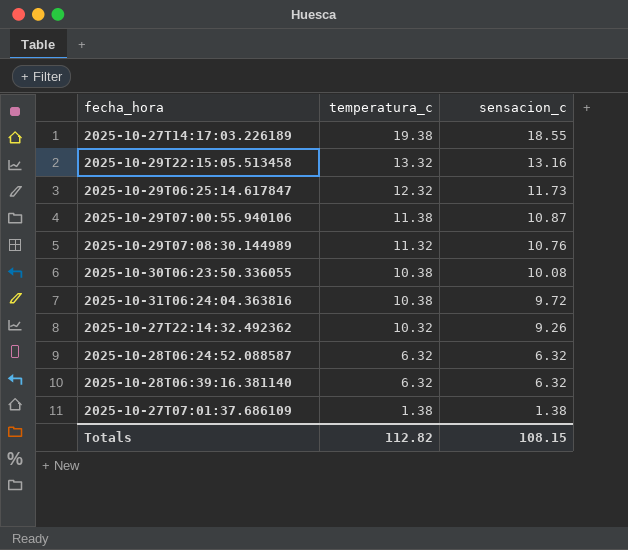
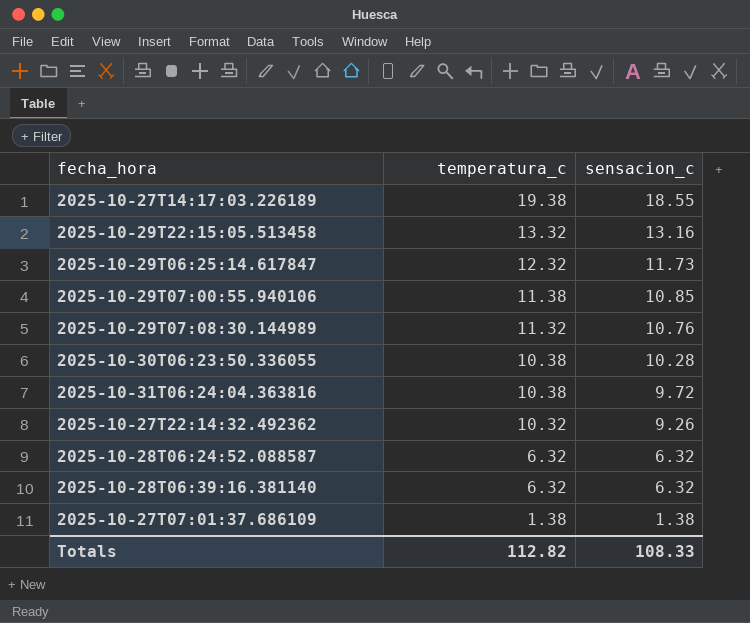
2025-10-29T07:00:55.940106 | sensacion_c: 10.87 -> 10.85
2025-10-30T06:23:50.336055 | sensacion_c: 10.08 -> 10.28
Totals | sensacion_c: 108.15 -> 108.33

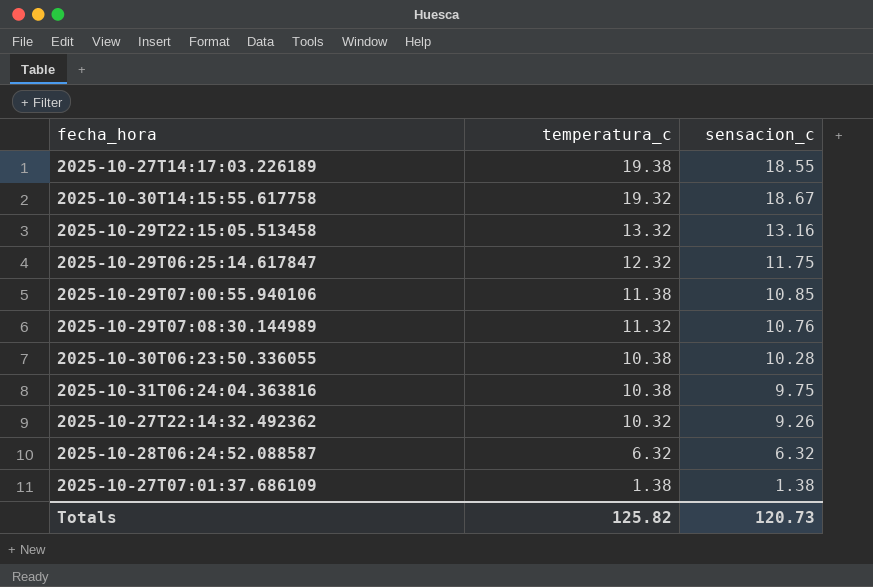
row 2025-10-28T06:39:16.381140: 6.32 | 6.32 -> none
row 2025-10-30T14:15:55.617758: none -> 19.32 | 18.67
2025-10-29T06:25:14.617847 | sensacion_c: 11.73 -> 11.75
2025-10-31T06:24:04.363816 | sensacion_c: 9.72 -> 9.75
Totals | temperatura_c: 112.82 -> 125.82
Totals | sensacion_c: 108.33 -> 120.73

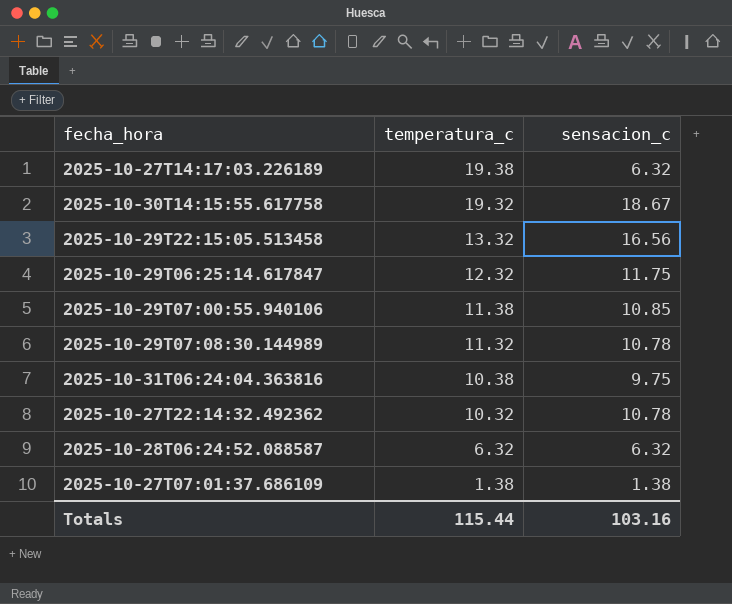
row 2025-10-30T06:23:50.336055: 10.38 | 10.28 -> none
2025-10-27T14:17:03.226189 | sensacion_c: 18.55 -> 6.32
2025-10-29T22:15:05.513458 | sensacion_c: 13.16 -> 16.56
2025-10-29T07:08:30.144989 | sensacion_c: 10.76 -> 10.78
2025-10-27T22:14:32.492362 | sensacion_c: 9.26 -> 10.78
Totals | temperatura_c: 125.82 -> 115.44
Totals | sensacion_c: 120.73 -> 103.16

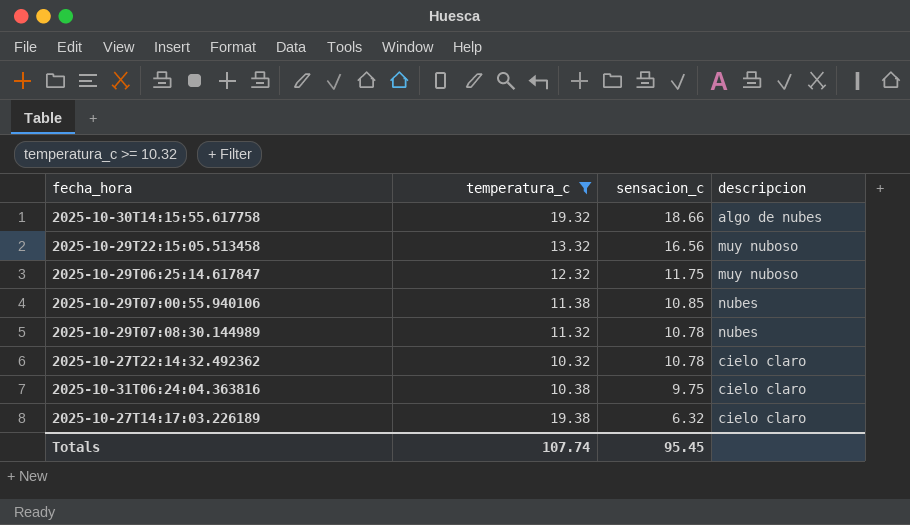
filter: none -> temperatura_c >= 10.32
row order: temperatura_c descending -> sensacion_c descending
column descripcion | position: none -> 4
2025-10-30T14:15:55.617758 | sensacion_c: 18.67 -> 18.66
Totals | temperatura_c: 115.44 -> 107.74
Totals | sensacion_c: 103.16 -> 95.45

